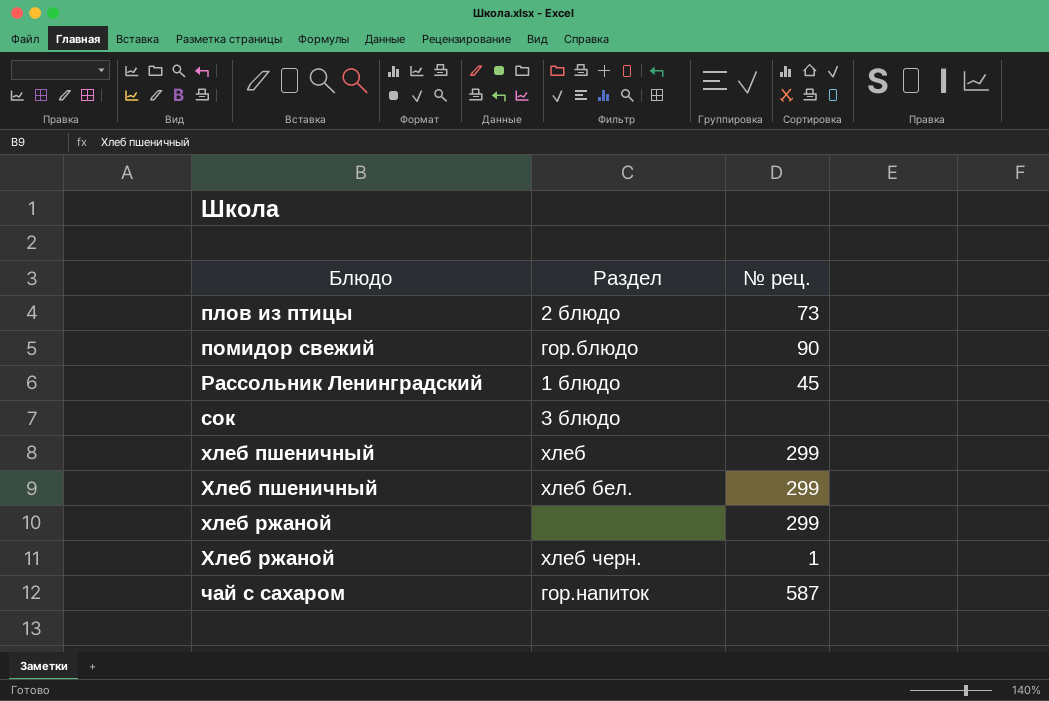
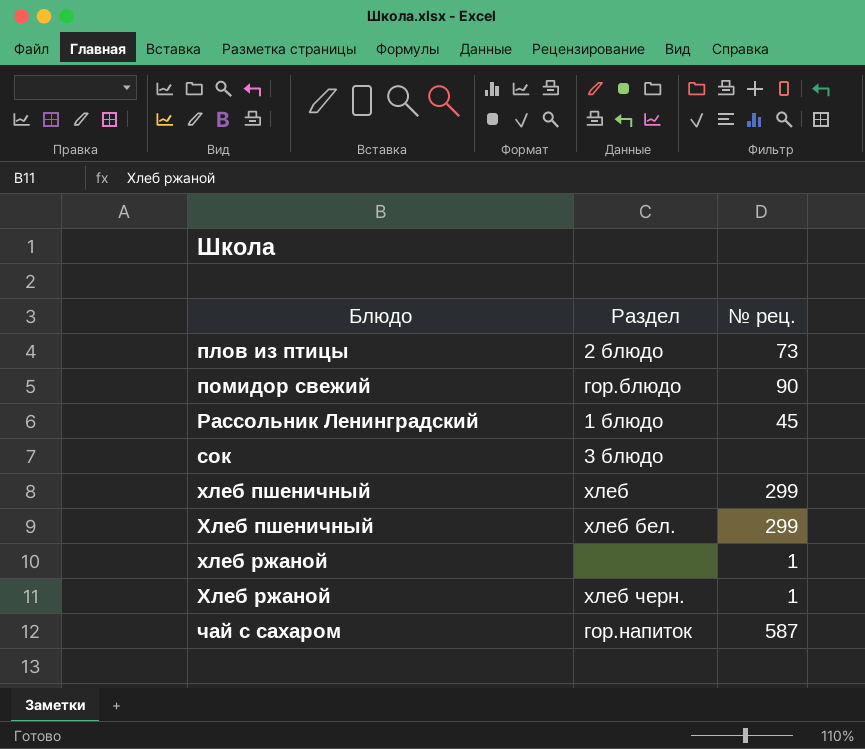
хлеб ржаной | № рец.: 299 -> 1

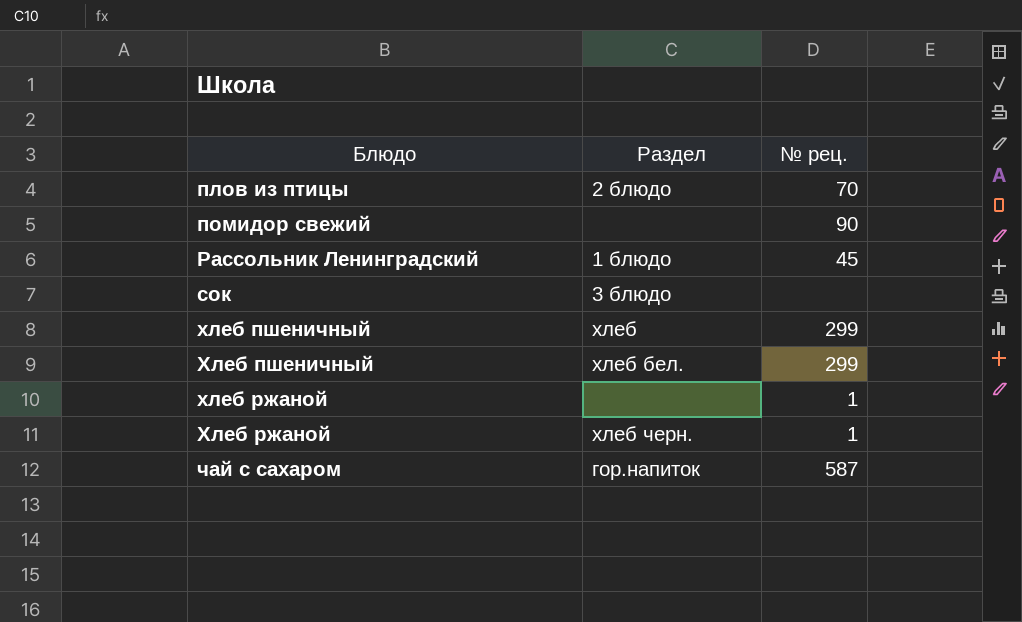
плов из птицы | № рец.: 73 -> 70
помидор свежий | Раздел: гор.блюдо -> none

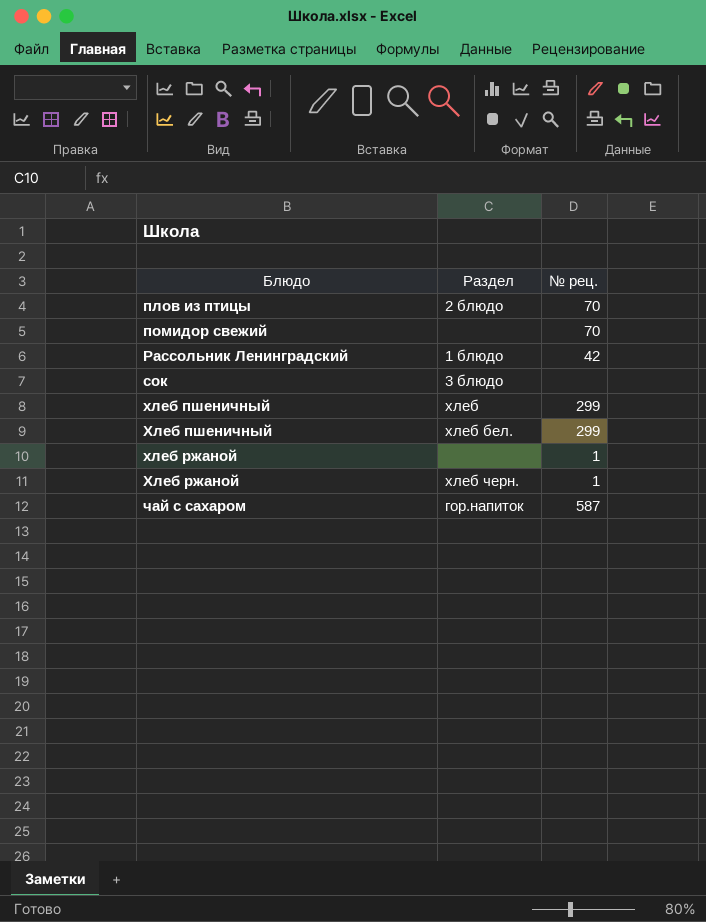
помидор свежий | № рец.: 90 -> 70
Рассольник Ленинградский | № рец.: 45 -> 42

